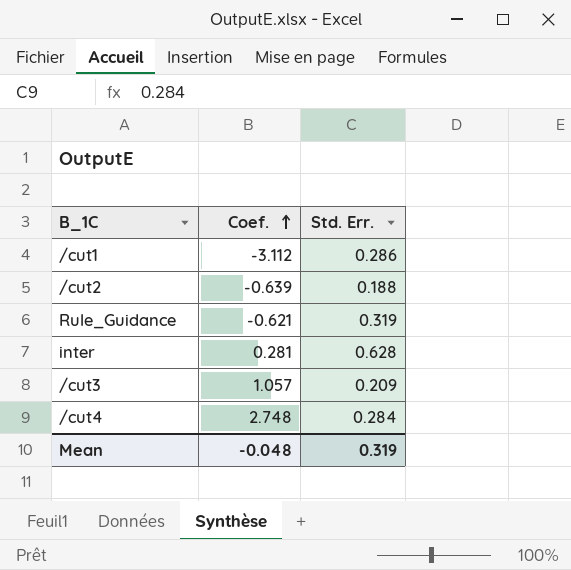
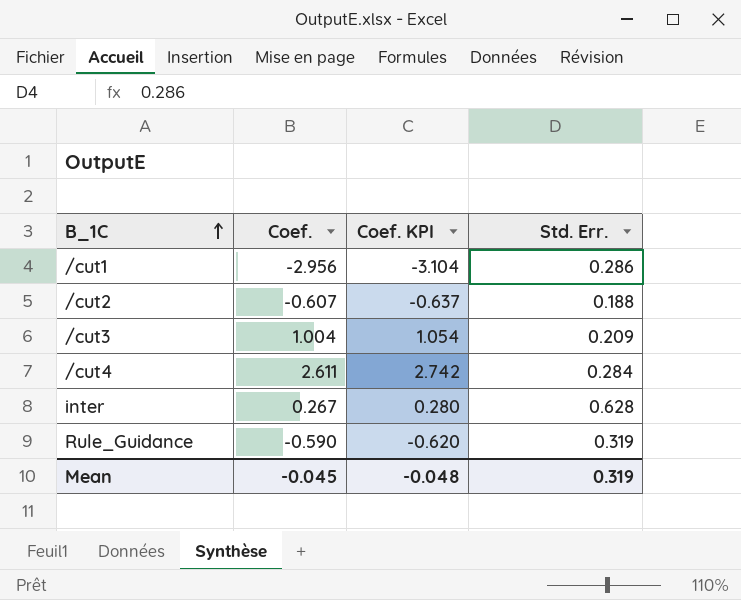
row order: Coef. ascending -> B_1C ascending
column Coef. KPI | formula: none -> [Coef.] * 1.05
/cut1 | Coef.: -3.112 -> -2.956
/cut2 | Coef.: -0.639 -> -0.607
/cut3 | Coef.: 1.057 -> 1.004
/cut4 | Coef.: 2.748 -> 2.611
inter | Coef.: 0.281 -> 0.267
Rule_Guidance | Coef.: -0.621 -> -0.590
Mean | Coef.: -0.048 -> -0.045

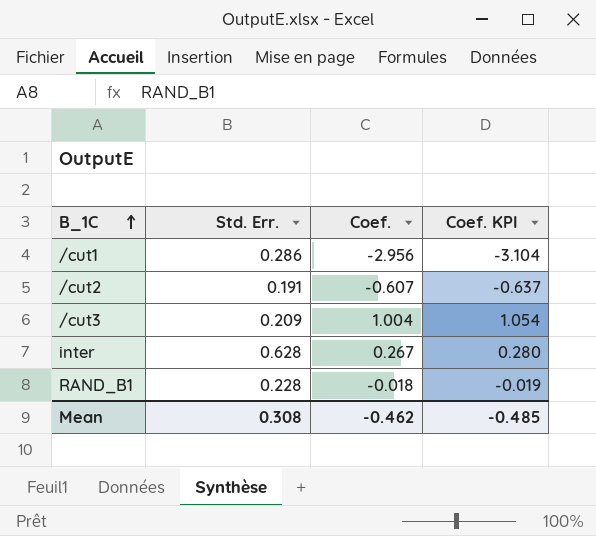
column Std. Err. | position: 4 -> 2
row /cut4: 2.611 | 2.742 | 0.284 -> none
row Rule_Guidance: -0.590 | -0.620 | 0.319 -> none
/cut2 | Std. Err.: 0.188 -> 0.191
row RAND_B1: none -> 0.228 | -0.018 | -0.019
Mean | Std. Err.: 0.319 -> 0.308
Mean | Coef.: -0.045 -> -0.462
Mean | Coef. KPI: -0.048 -> -0.485

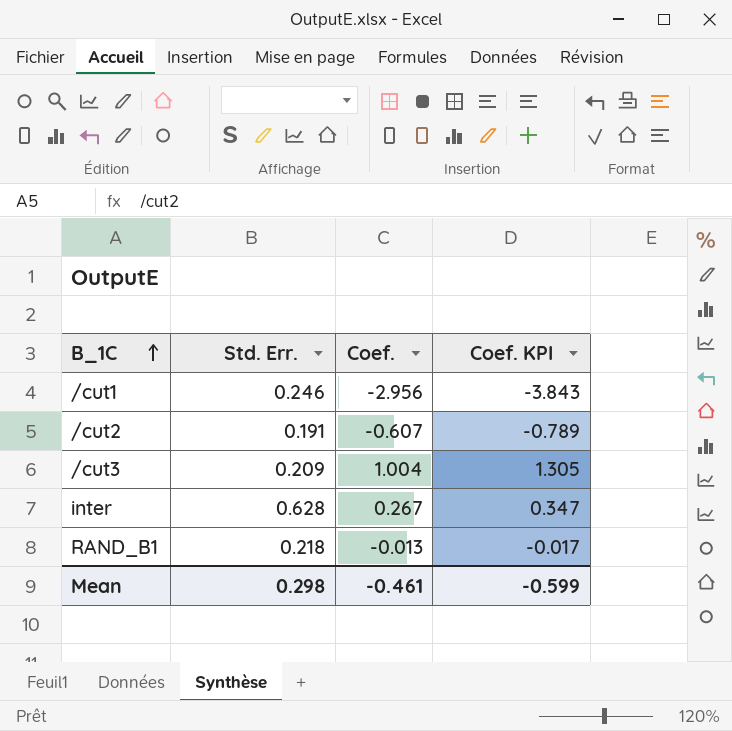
column Coef. KPI | formula: [Coef.] * 1.05 -> [Coef.] * 1.3
/cut1 | Std. Err.: 0.286 -> 0.246
RAND_B1 | Std. Err.: 0.228 -> 0.218
RAND_B1 | Coef.: -0.018 -> -0.013
Mean | Std. Err.: 0.308 -> 0.298
Mean | Coef.: -0.462 -> -0.461
Mean | Coef. KPI: -0.485 -> -0.599

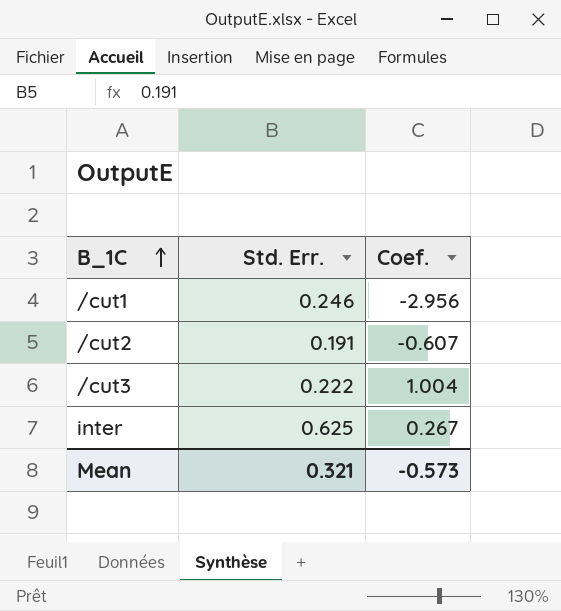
column Coef. KPI | formula: [Coef.] * 1.3 -> none
row RAND_B1: 0.218 | -0.013 | -0.017 -> none
/cut3 | Std. Err.: 0.209 -> 0.222
inter | Std. Err.: 0.628 -> 0.625
Mean | Std. Err.: 0.298 -> 0.321
Mean | Coef.: -0.461 -> -0.573

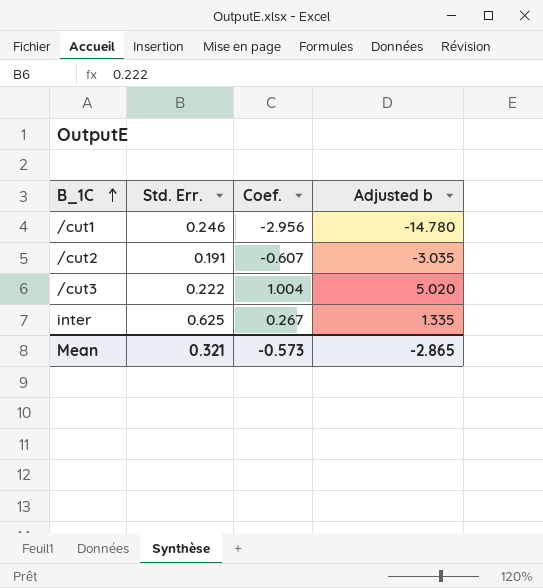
column Adjusted b | formula: none -> [Coef.] * 5

